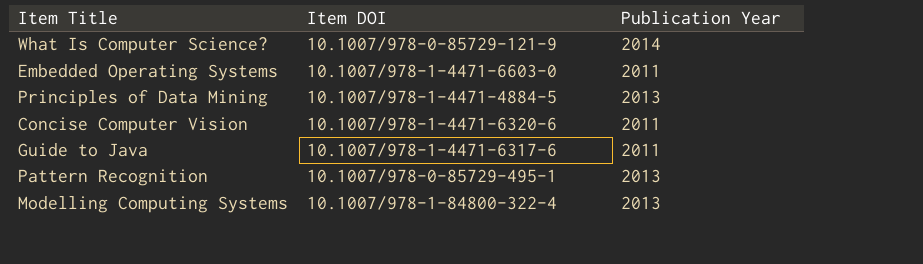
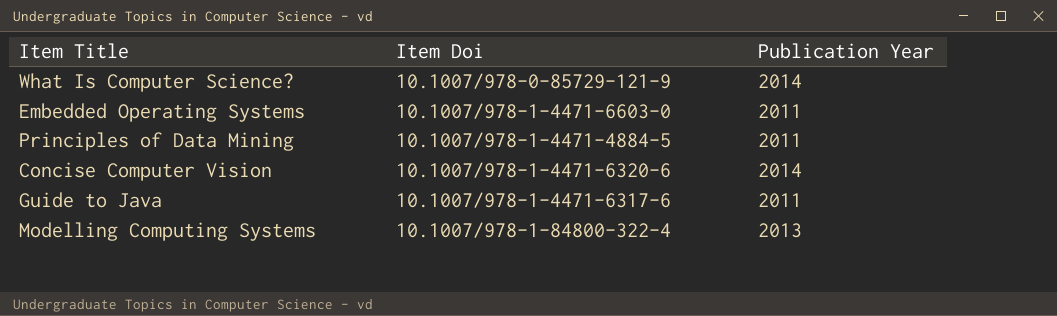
column name: Item DOI -> Item Doi
row Pattern Recognition: 10.1007/978-0-85729-495-1 | 2013 -> none
Principles of Data Mining | Publication Year: 2013 -> 2011
Concise Computer Vision | Publication Year: 2011 -> 2014

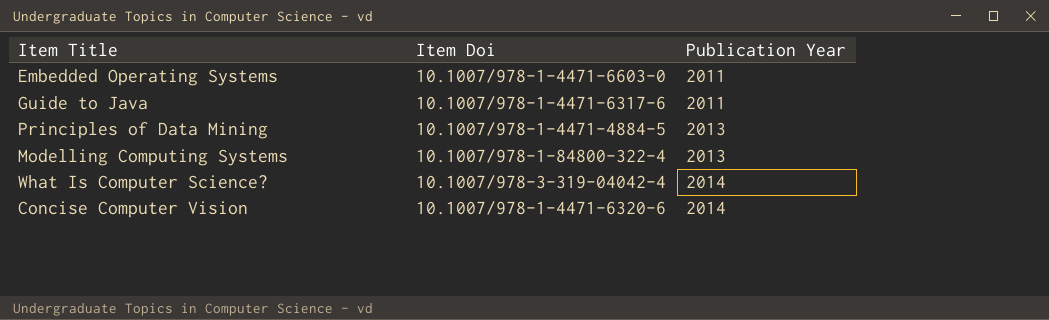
row order: none -> Publication Year ascending
Principles of Data Mining | Publication Year: 2011 -> 2013
What Is Computer Science? | Item Doi: 10.1007/978-0-85729-121-9 -> 10.1007/978-3-319-04042-4

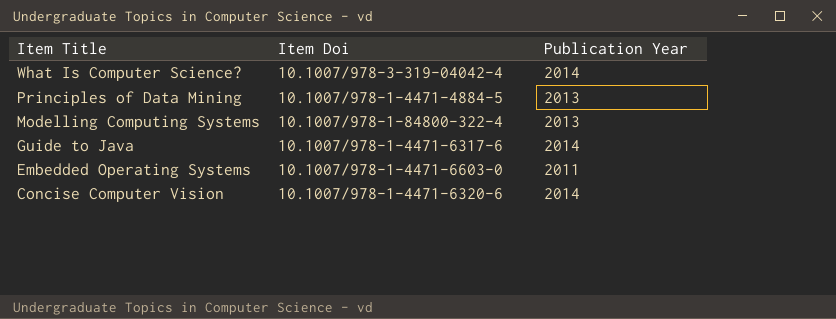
row order: Publication Year ascending -> Item Title descending
Guide to Java | Publication Year: 2011 -> 2014

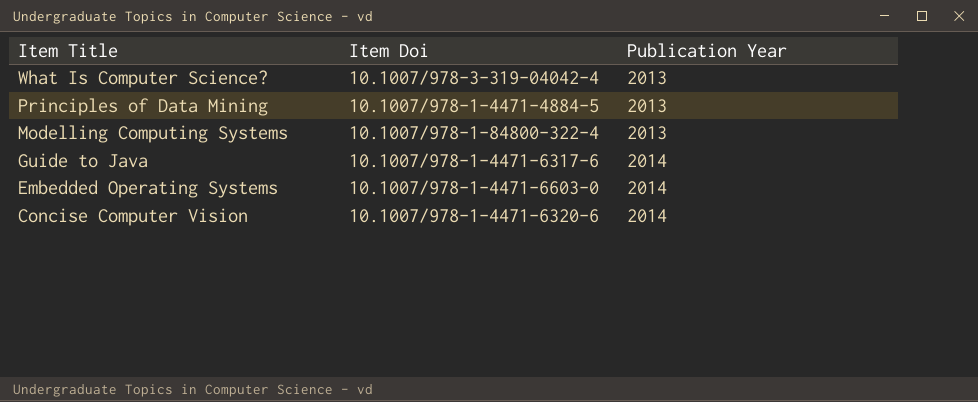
What Is Computer Science? | Publication Year: 2014 -> 2013
Embedded Operating Systems | Publication Year: 2011 -> 2014

